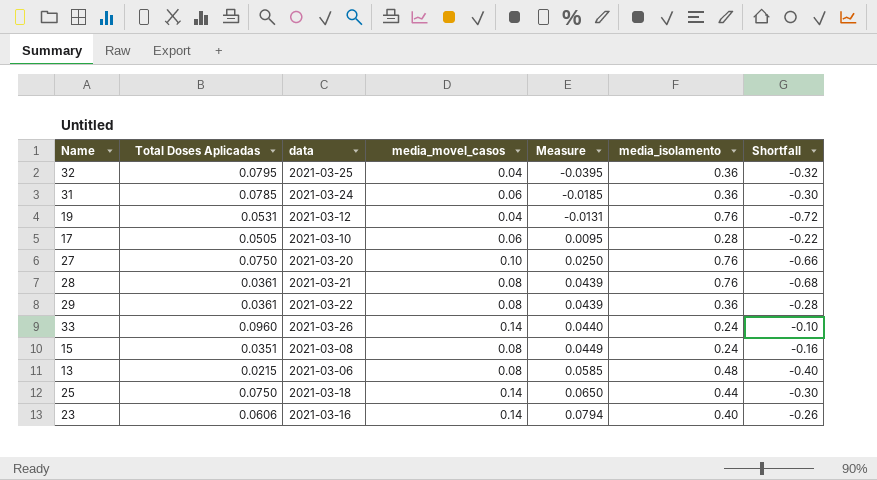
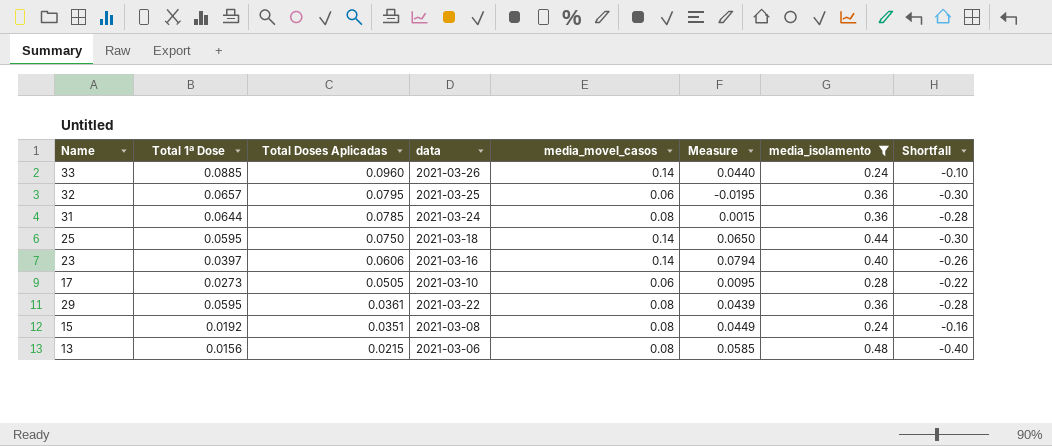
filter: none -> media_isolamento != 0.76
row order: Measure ascending -> Total Doses Aplicadas descending
column Total 1ª Dose | position: none -> 2
32 | media_movel_casos: 0.04 -> 0.06
32 | Measure: -0.0395 -> -0.0195
32 | Shortfall: -0.32 -> -0.30
31 | media_movel_casos: 0.06 -> 0.08
31 | Measure: -0.0185 -> 0.0015
31 | Shortfall: -0.30 -> -0.28

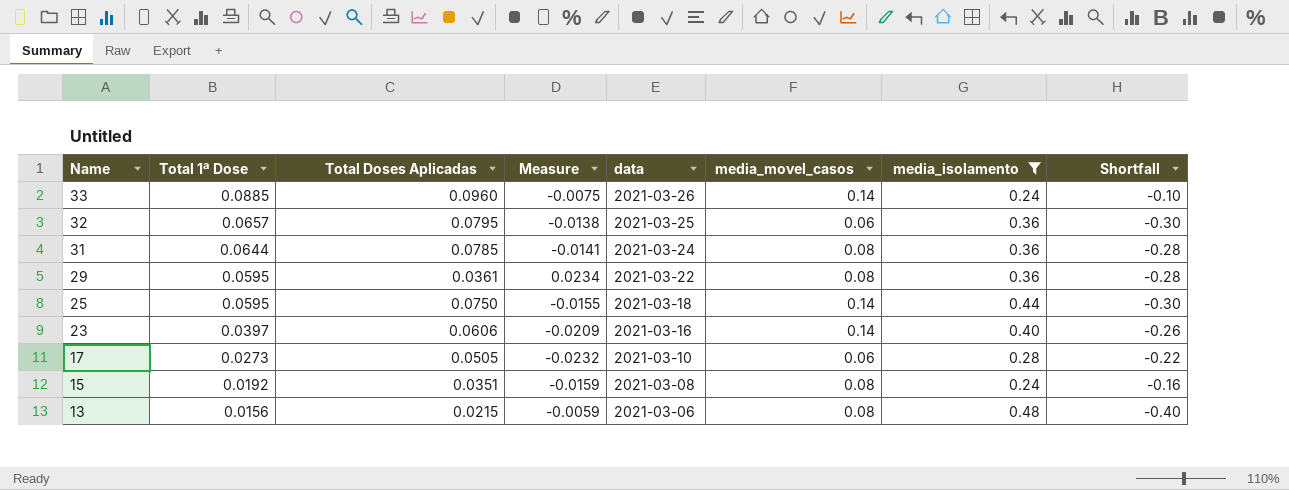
row order: Total Doses Aplicadas descending -> Name descending
column Measure | formula: [media_movel_casos] - [Total Doses Aplicadas] -> [Total 1ª Dose] - [Total Doses Aplicadas]
column Measure | position: 6 -> 4

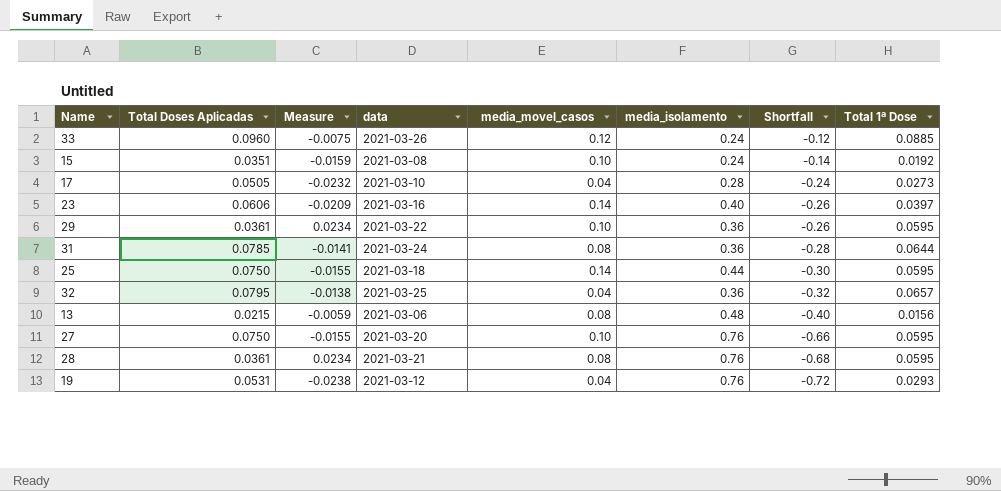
filter: media_isolamento != 0.76 -> none
row order: Name descending -> Shortfall descending
column Total 1ª Dose | position: 2 -> 8
33 | media_movel_casos: 0.14 -> 0.12
33 | Shortfall: -0.10 -> -0.12
15 | media_movel_casos: 0.08 -> 0.10
15 | Shortfall: -0.16 -> -0.14
17 | media_movel_casos: 0.06 -> 0.04
17 | Shortfall: -0.22 -> -0.24
29 | media_movel_casos: 0.08 -> 0.10
29 | Shortfall: -0.28 -> -0.26
32 | media_movel_casos: 0.06 -> 0.04
32 | Shortfall: -0.30 -> -0.32

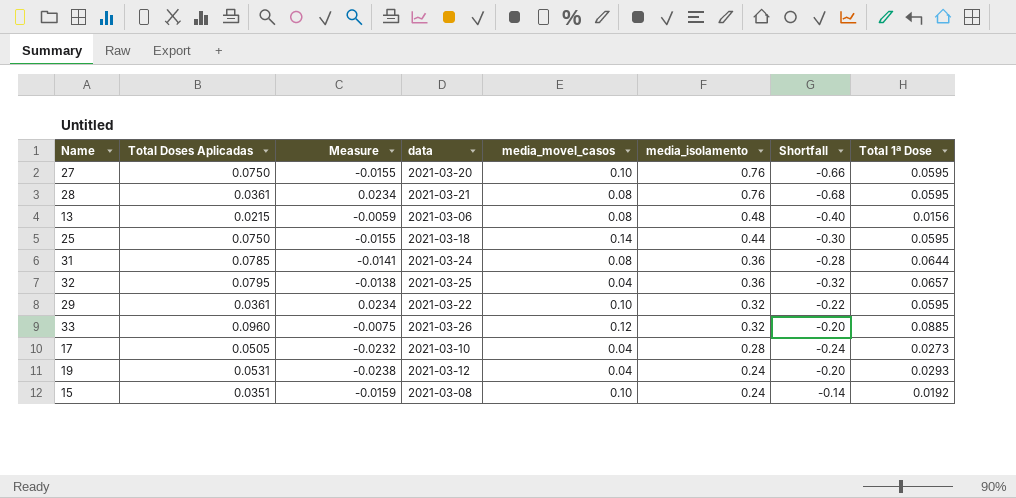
row order: Shortfall descending -> media_isolamento descending
row 23: 0.0606 | -0.0209 | 2021-03-16 | 0.14 | 0.40 | -0.26 | 0.0397 -> none
29 | media_isolamento: 0.36 -> 0.32
29 | Shortfall: -0.26 -> -0.22
33 | media_isolamento: 0.24 -> 0.32
33 | Shortfall: -0.12 -> -0.20
19 | media_isolamento: 0.76 -> 0.24
19 | Shortfall: -0.72 -> -0.20

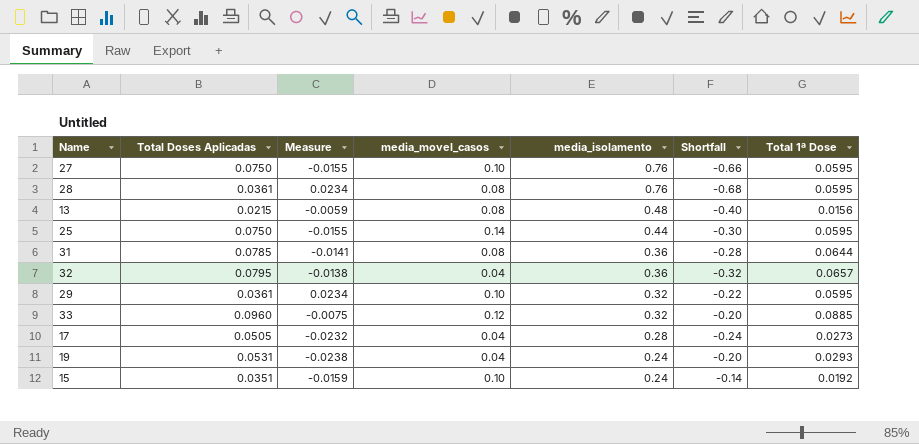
column data | position: 4 -> none

